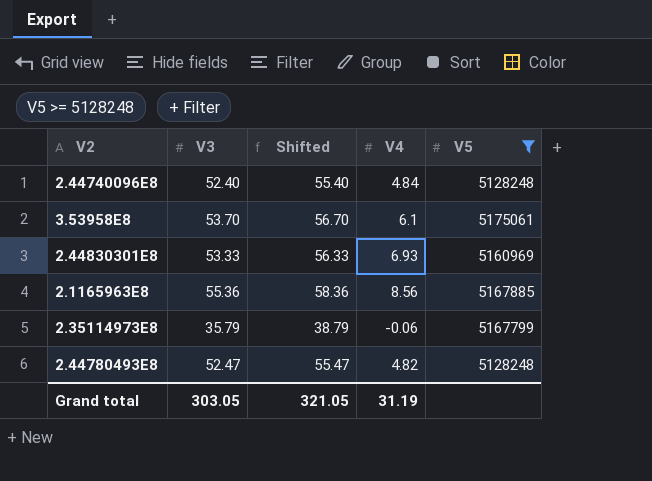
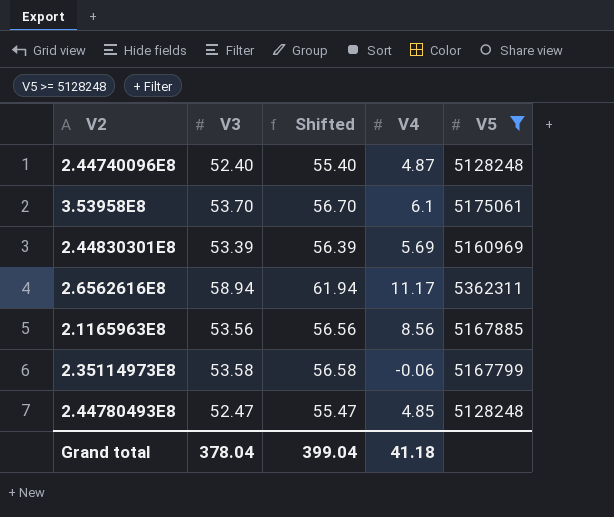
2.44740096E8 | V4: 4.84 -> 4.87
2.44830301E8 | V3: 53.33 -> 53.39
2.44830301E8 | Shifted: 56.33 -> 56.39
2.44830301E8 | V4: 6.93 -> 5.69
row 2.6562616E8: none -> 58.94 | 61.94 | 11.17 | 5362311
2.1165963E8 | V3: 55.36 -> 53.56
2.1165963E8 | Shifted: 58.36 -> 56.56
2.35114973E8 | V3: 35.79 -> 53.58
2.35114973E8 | Shifted: 38.79 -> 56.58
2.44780493E8 | V4: 4.82 -> 4.85
Grand total | V3: 303.05 -> 378.04
Grand total | Shifted: 321.05 -> 399.04
Grand total | V4: 31.19 -> 41.18

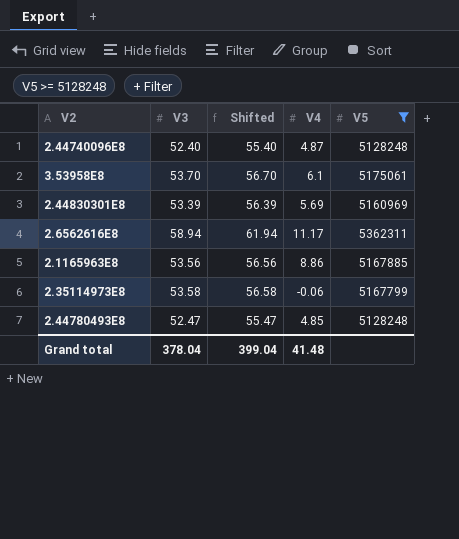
2.1165963E8 | V4: 8.56 -> 8.86
Grand total | V4: 41.18 -> 41.48

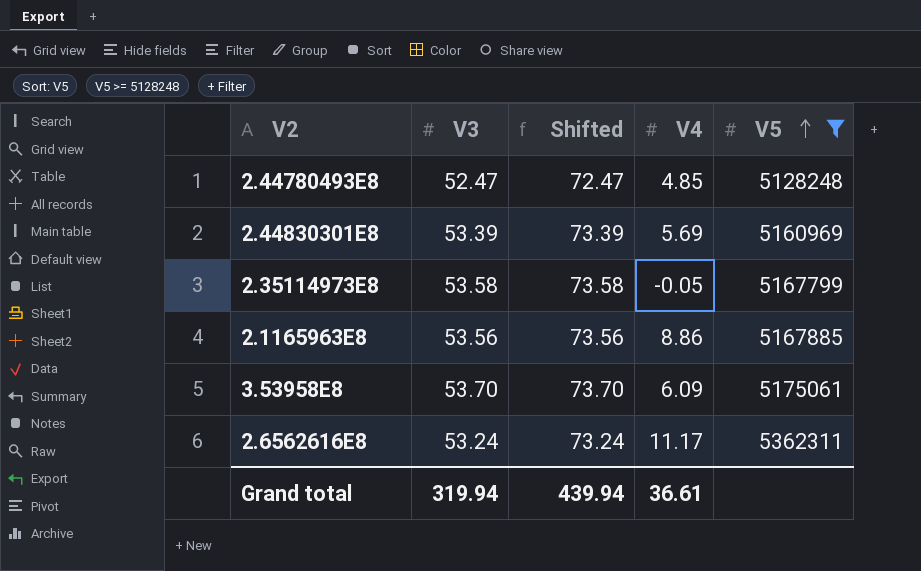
row order: none -> V5 ascending
column Shifted | formula: [V3] + 3 -> [V3] + 20
row 2.44740096E8: 52.40 | 55.40 | 4.87 | 5128248 -> none
2.35114973E8 | V4: -0.06 -> -0.05
3.53958E8 | V4: 6.1 -> 6.09
2.6562616E8 | V3: 58.94 -> 53.24
Grand total | V3: 378.04 -> 319.94
Grand total | Shifted: 399.04 -> 439.94
Grand total | V4: 41.48 -> 36.61

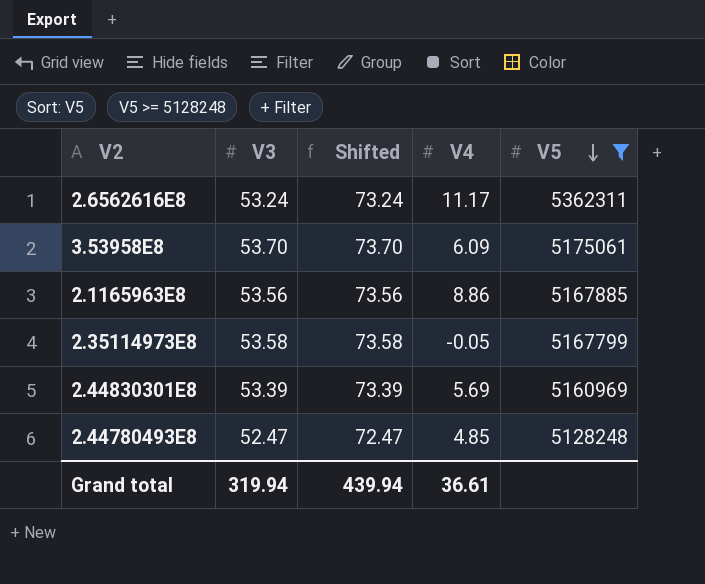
row order: V5 ascending -> V5 descending

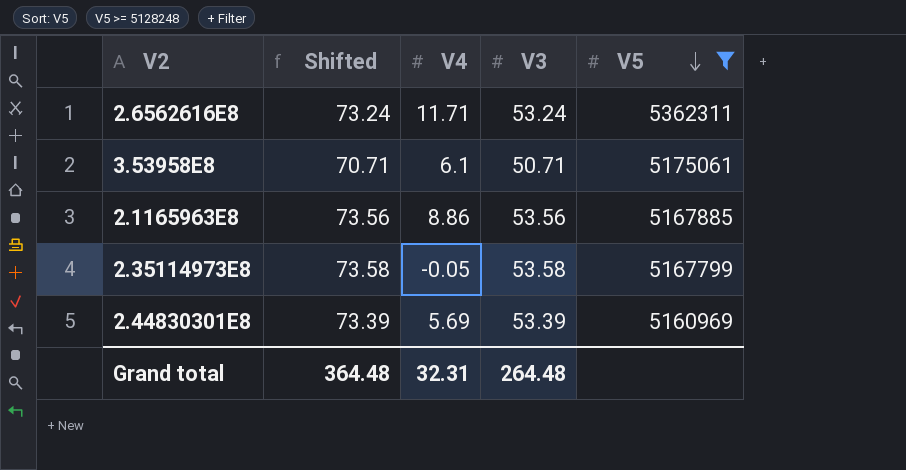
column V3 | position: 2 -> 4
row 2.44780493E8: 52.47 | 72.47 | 4.85 | 5128248 -> none
2.6562616E8 | V4: 11.17 -> 11.71
3.53958E8 | Shifted: 73.70 -> 70.71
3.53958E8 | V4: 6.09 -> 6.1
3.53958E8 | V3: 53.70 -> 50.71
Grand total | Shifted: 439.94 -> 364.48
Grand total | V4: 36.61 -> 32.31
Grand total | V3: 319.94 -> 264.48

